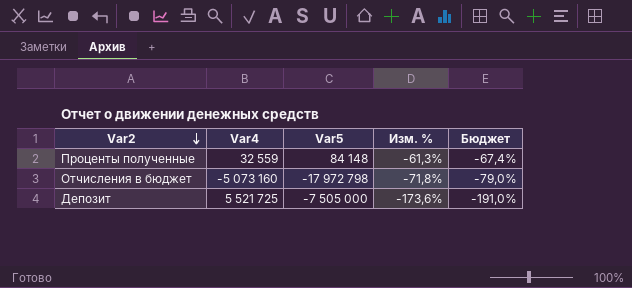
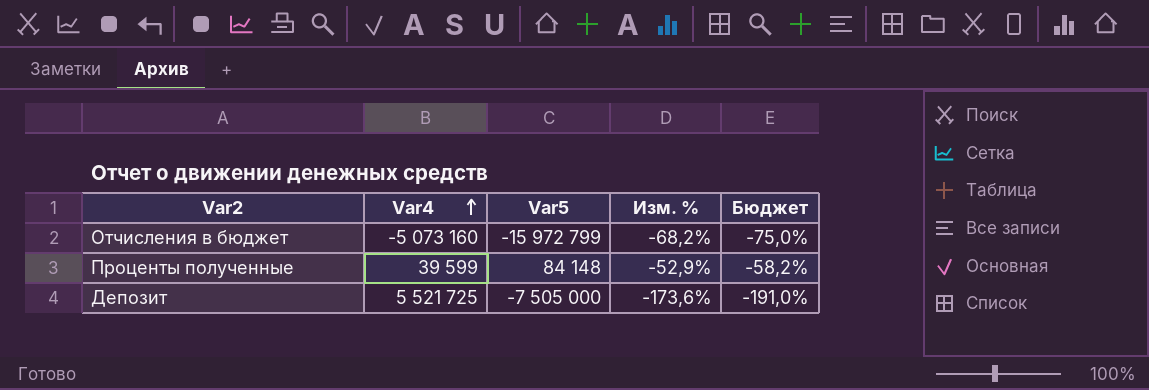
row order: Var2 descending -> Var4 ascending
Отчисления в бюджет | Var5: -17 972 798 -> -15 972 799
Отчисления в бюджет | Изм. %: -71,8% -> -68,2%
Отчисления в бюджет | Бюджет: -79,0% -> -75,0%
Проценты полученные | Var4: 32 559 -> 39 599
Проценты полученные | Изм. %: -61,3% -> -52,9%
Проценты полученные | Бюджет: -67,4% -> -58,2%

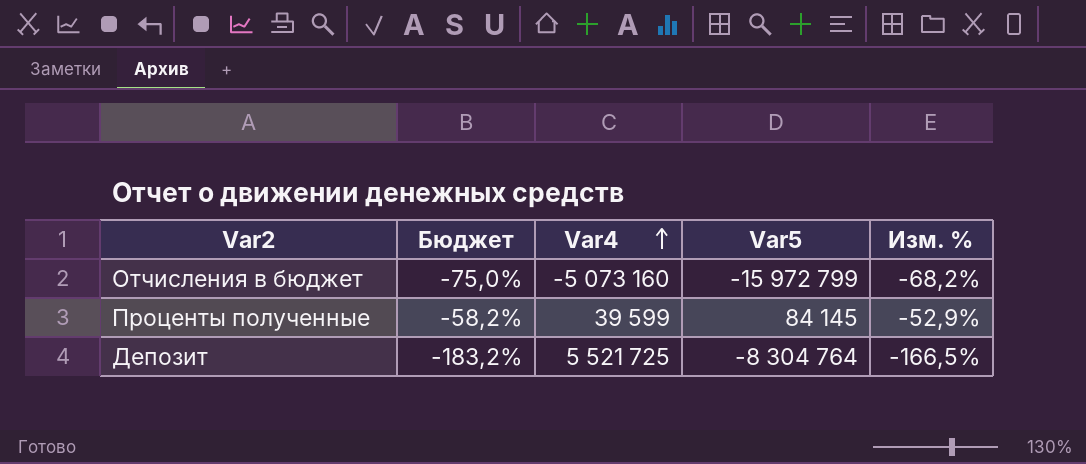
column Бюджет | position: 5 -> 2
Проценты полученные | Var5: 84 148 -> 84 145
Депозит | Бюджет: -191,0% -> -183,2%
Депозит | Var5: -7 505 000 -> -8 304 764
Депозит | Изм. %: -173,6% -> -166,5%

